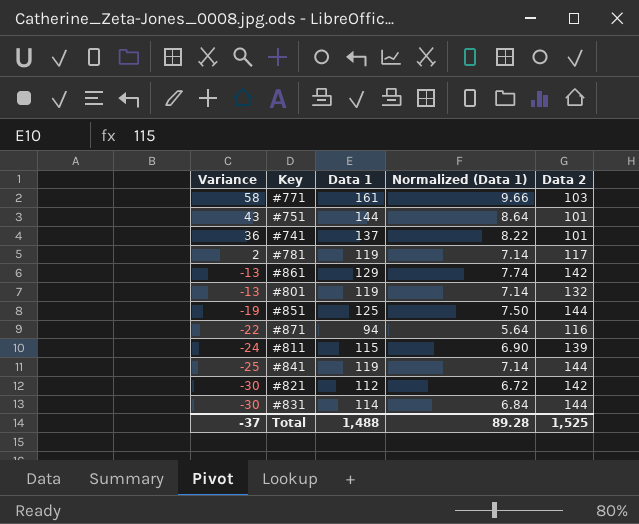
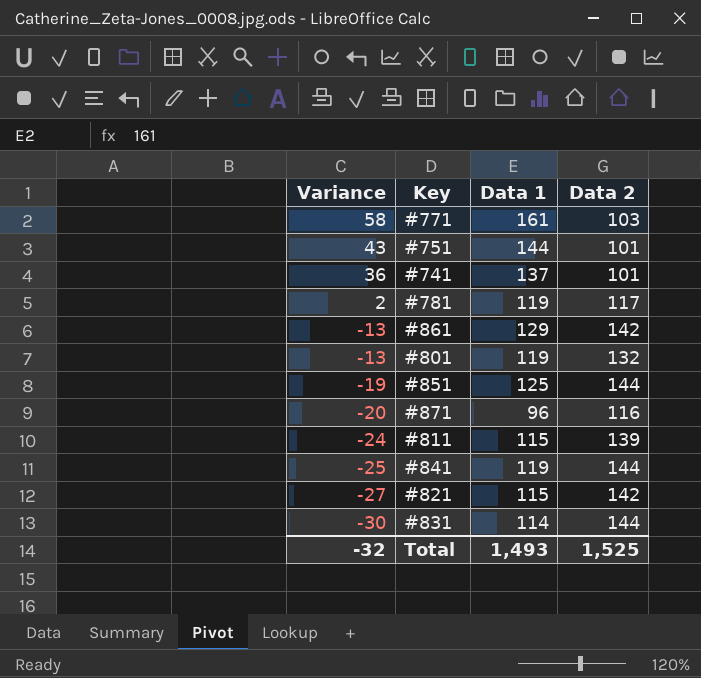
column Normalized (Data 1) | formula: [Data 1] * 0.06 -> none
#871 | Variance: -22 -> -20
#871 | Data 1: 94 -> 96
#821 | Variance: -30 -> -27
#821 | Data 1: 112 -> 115
Total | Variance: -37 -> -32
Total | Data 1: 1,488 -> 1,493

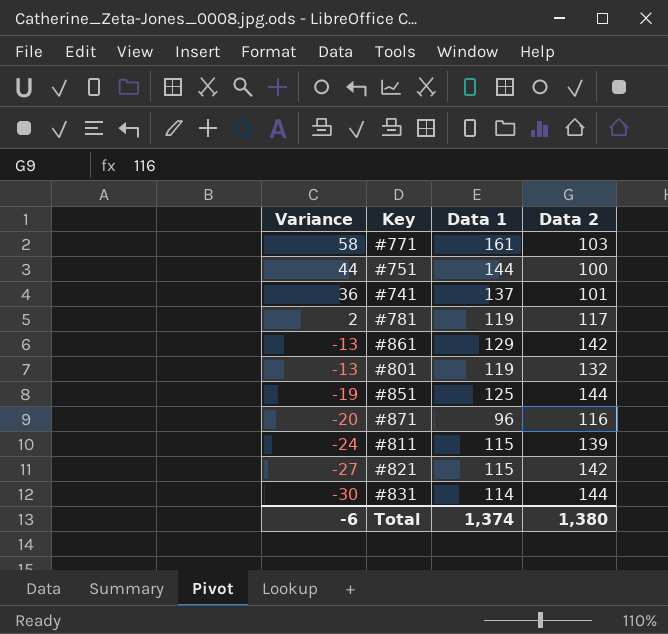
row #841: -25 | 119 | 144 -> none
#751 | Variance: 43 -> 44
#751 | Data 2: 101 -> 100
Total | Variance: -32 -> -6
Total | Data 1: 1,493 -> 1,374
Total | Data 2: 1,525 -> 1,380

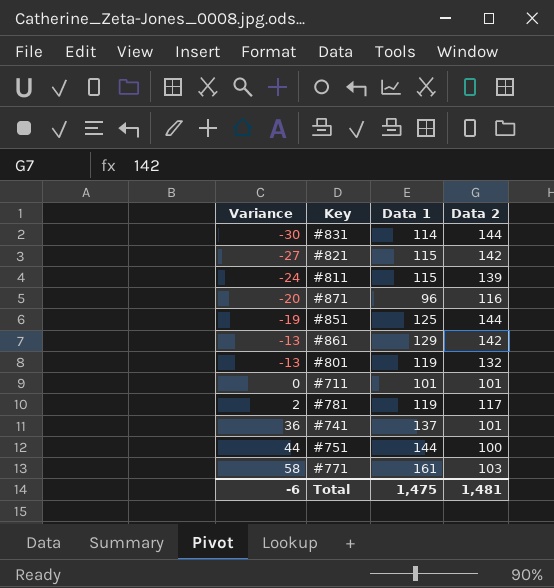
row order: Variance descending -> Variance ascending
row #711: none -> 0 | 101 | 101
Total | Data 1: 1,374 -> 1,475
Total | Data 2: 1,380 -> 1,481

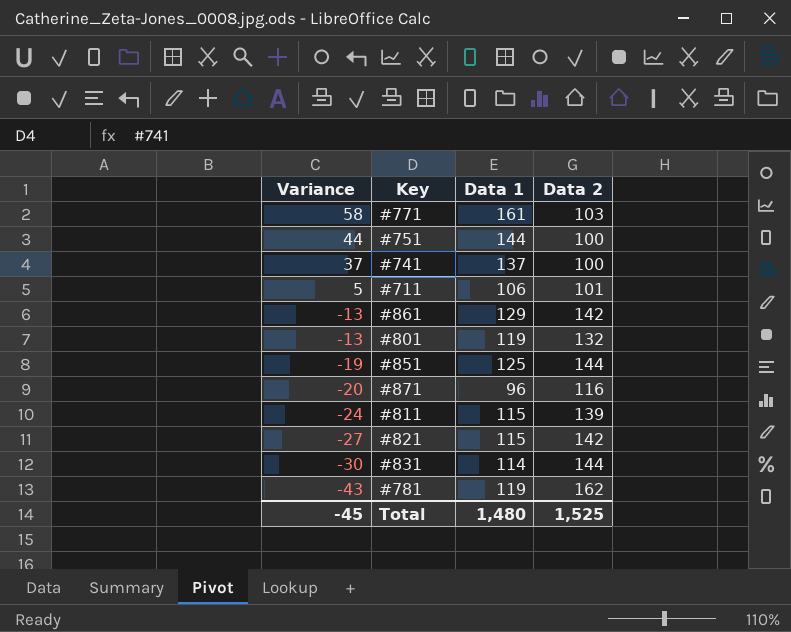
row order: Variance ascending -> Variance descending
#741 | Variance: 36 -> 37
#741 | Data 2: 101 -> 100
#711 | Variance: 0 -> 5
#711 | Data 1: 101 -> 106
#781 | Variance: 2 -> -43
#781 | Data 2: 117 -> 162
Total | Variance: -6 -> -45
Total | Data 1: 1,475 -> 1,480
Total | Data 2: 1,481 -> 1,525

